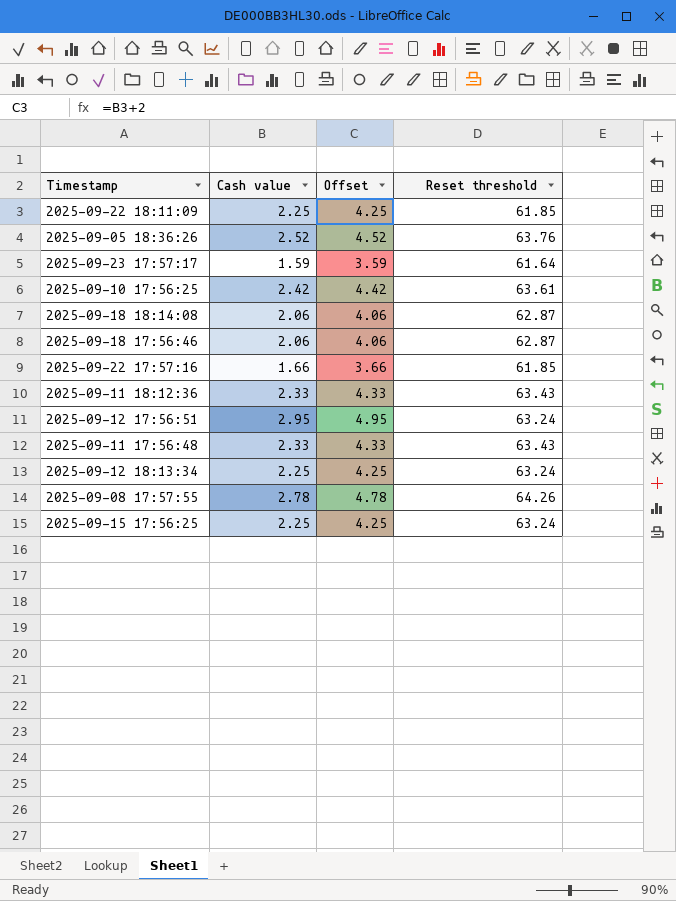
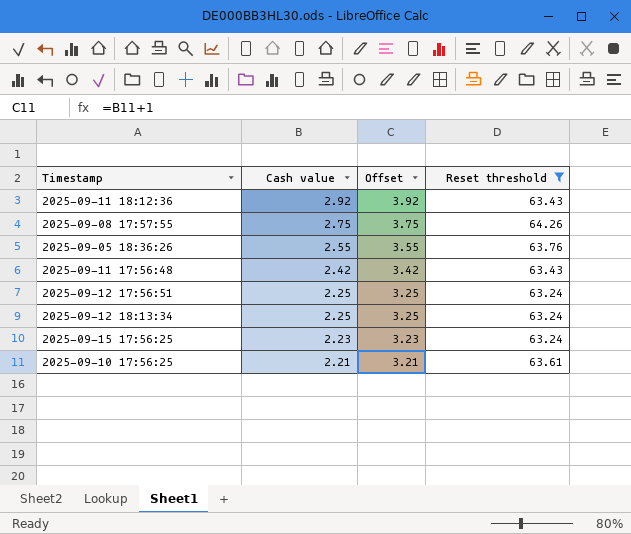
filter: none -> Reset threshold >= 63.24
row order: none -> Cash value descending
column Offset | formula: [Cash value] + 2 -> [Cash value] + 1
2025-09-11 18:12:36 | Cash value: 2.33 -> 2.92
2025-09-08 17:57:55 | Cash value: 2.78 -> 2.75
2025-09-05 18:36:26 | Cash value: 2.52 -> 2.55
2025-09-11 17:56:48 | Cash value: 2.33 -> 2.42
2025-09-12 17:56:51 | Cash value: 2.95 -> 2.25
2025-09-15 17:56:25 | Cash value: 2.25 -> 2.23
2025-09-10 17:56:25 | Cash value: 2.42 -> 2.21

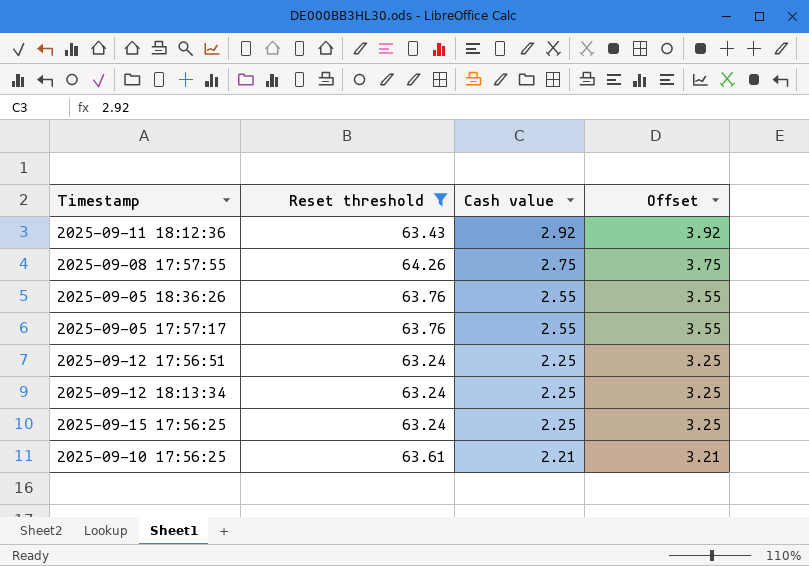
column Reset threshold | position: 4 -> 2
row 2025-09-11 17:56:48: 2.42 | 3.42 | 63.43 -> none
row 2025-09-05 17:57:17: none -> 63.76 | 2.55 | 3.55
2025-09-15 17:56:25 | Cash value: 2.23 -> 2.25
2025-09-15 17:56:25 | Offset: 3.23 -> 3.25

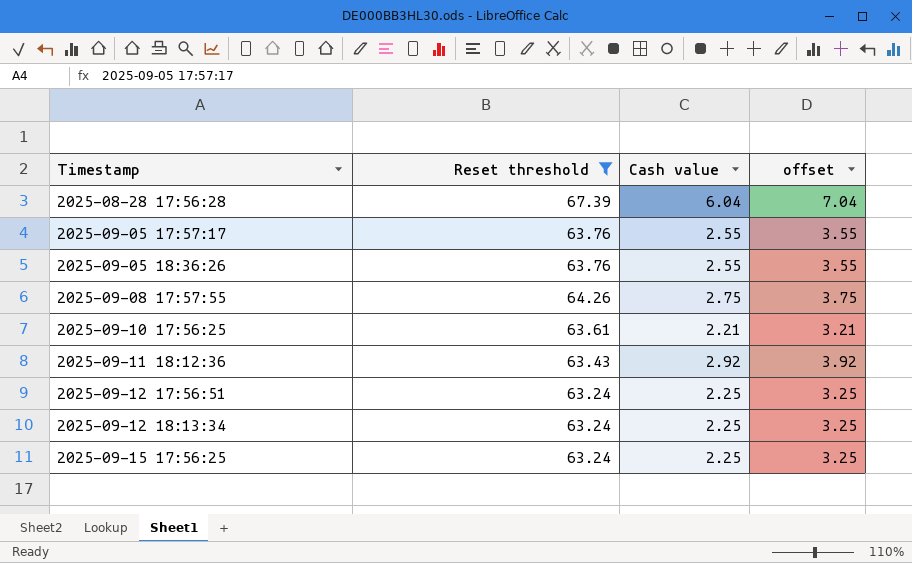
row order: Cash value descending -> Timestamp ascending
column name: Offset -> offset
row 2025-08-28 17:56:28: none -> 67.39 | 6.04 | 7.04

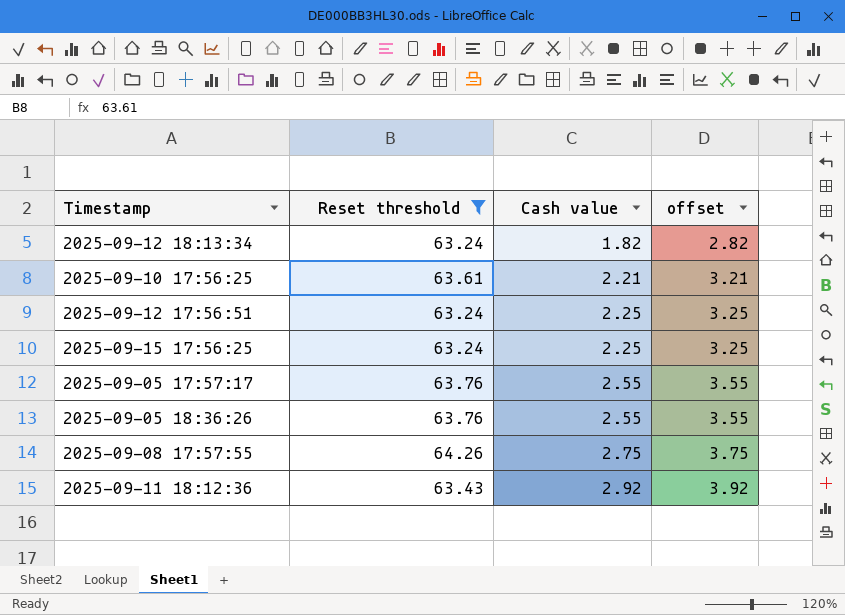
row order: Timestamp ascending -> Cash value ascending
row 2025-08-28 17:56:28: 67.39 | 6.04 | 7.04 -> none
2025-09-12 18:13:34 | Cash value: 2.25 -> 1.82
2025-09-12 18:13:34 | offset: 3.25 -> 2.82

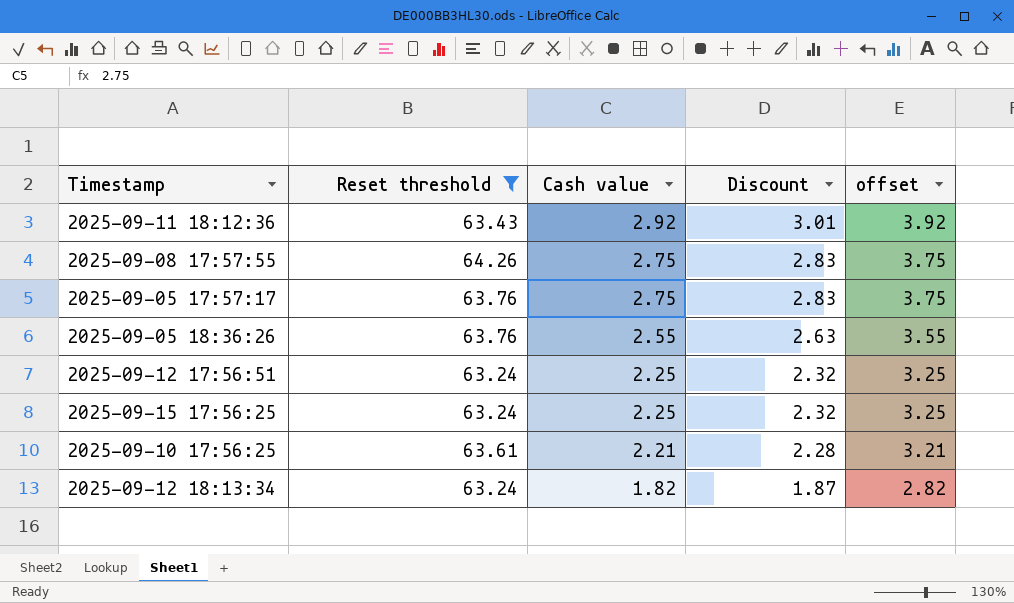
row order: Cash value ascending -> Cash value descending
column Discount | formula: none -> [Cash value] * 1.03
2025-09-05 17:57:17 | Cash value: 2.55 -> 2.75
2025-09-05 17:57:17 | offset: 3.55 -> 3.75

